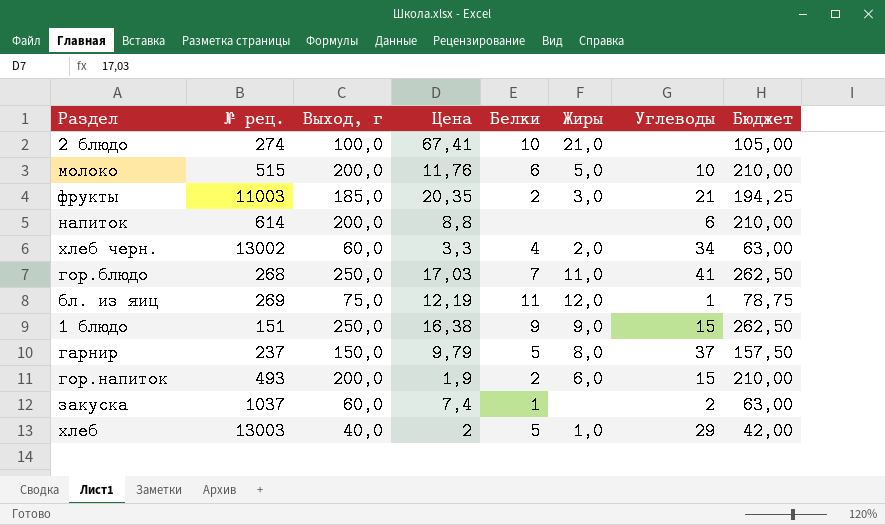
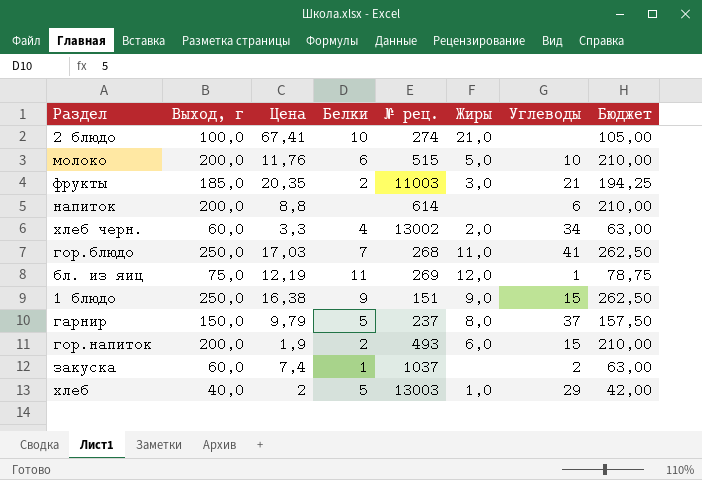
column № рец. | position: 2 -> 5

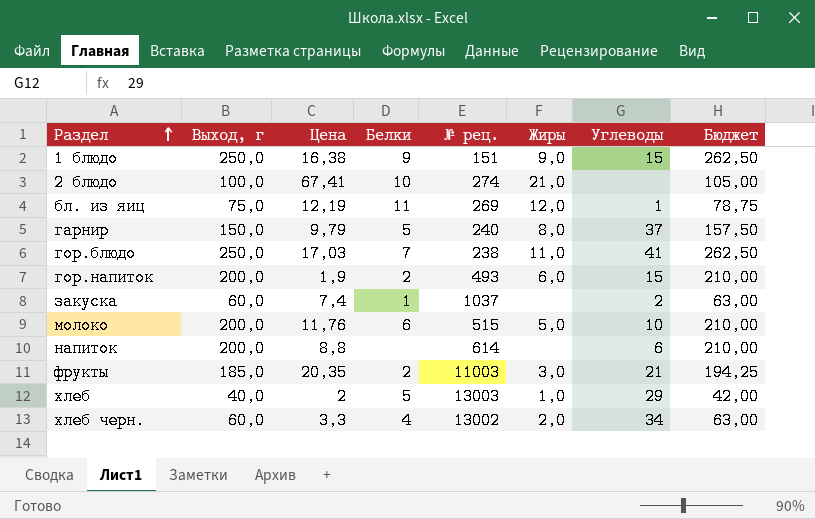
row order: none -> Раздел ascending
гарнир | № рец.: 237 -> 240
гор.блюдо | № рец.: 268 -> 238

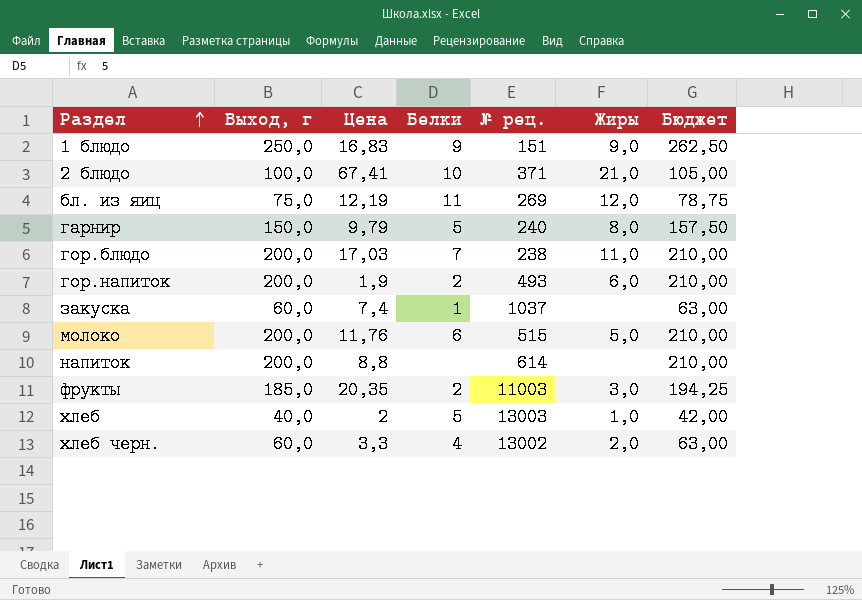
column Углеводы | position: 7 -> none
1 блюдо | Цена: 16,38 -> 16,83
2 блюдо | № рец.: 274 -> 371
гор.блюдо | Выход, г: 250,0 -> 200,0
гор.блюдо | Бюджет: 262,50 -> 210,00

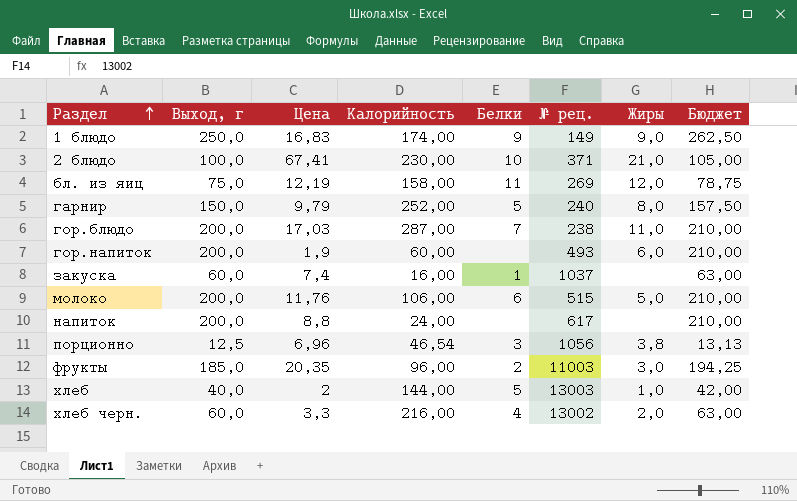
column Калорийность | position: none -> 4
1 блюдо | № рец.: 151 -> 149
гор.напиток | Белки: 2 -> none
напиток | № рец.: 614 -> 617
row порционно: none -> 12,5 | 6,96 | 46,54 | 3 | 1056 | 3,8 | 13,13

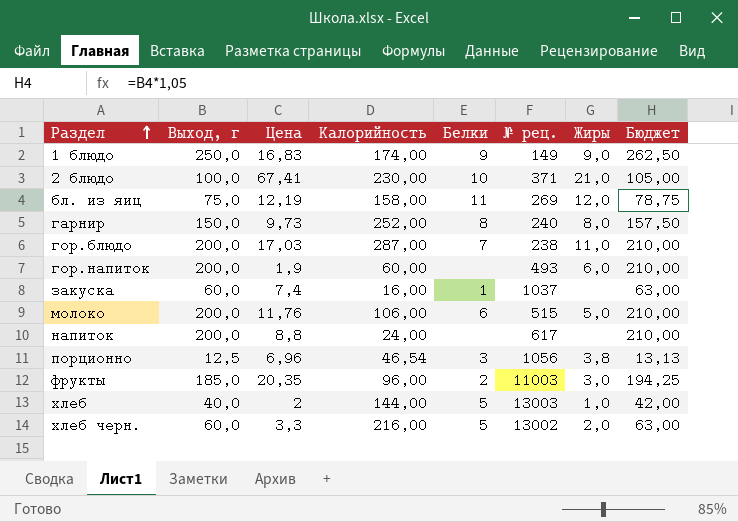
гарнир | Цена: 9,79 -> 9,73
гарнир | Белки: 5 -> 8
хлеб черн. | Белки: 4 -> 5

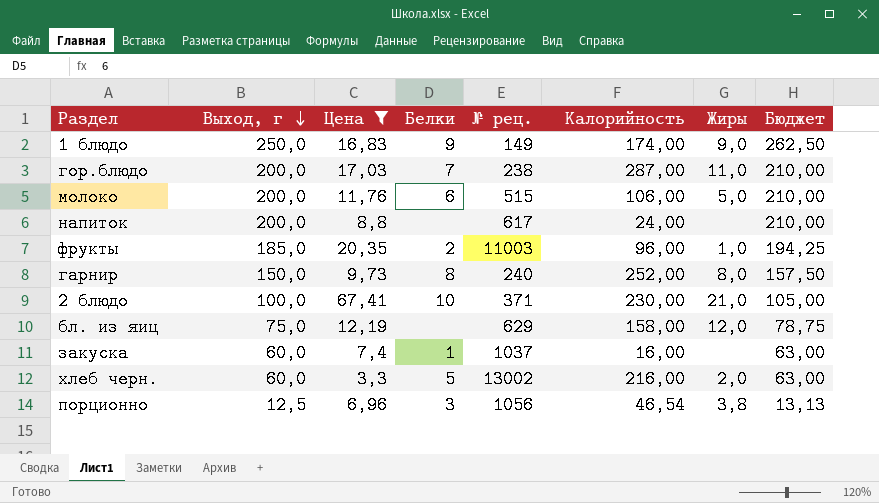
filter: none -> Цена >= 3,3
row order: Раздел ascending -> Выход, г descending
column Калорийность | position: 4 -> 6
фрукты | Жиры: 3,0 -> 1,0
бл. из яиц | Белки: 11 -> none
бл. из яиц | № рец.: 269 -> 629

